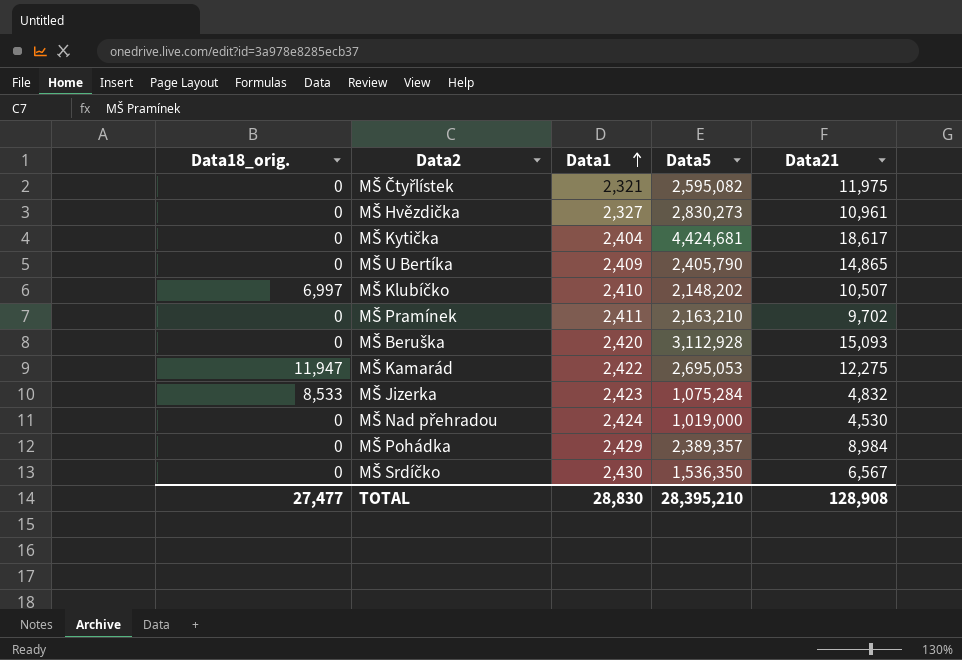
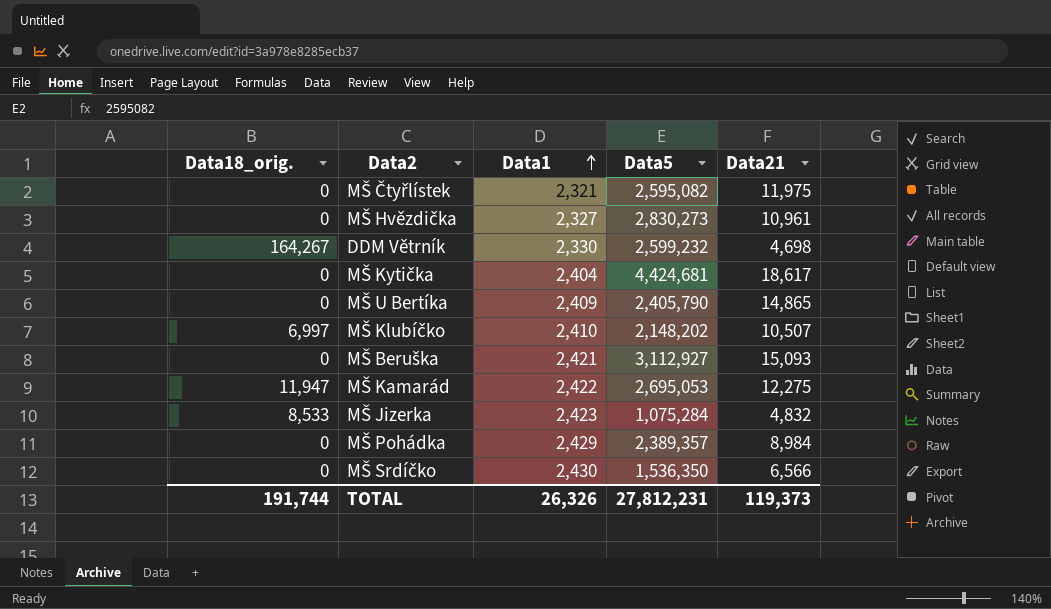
row MŠ Pramínek: 0 | 2,411 | 2,163,210 | 9,702 -> none
row MŠ Nad přehradou: 0 | 2,424 | 1,019,000 | 4,530 -> none
row DDM Větrník: none -> 164,267 | 2,330 | 2,599,232 | 4,698
MŠ Beruška | Data1: 2,420 -> 2,421
MŠ Beruška | Data5: 3,112,928 -> 3,112,927
MŠ Srdíčko | Data21: 6,567 -> 6,566
TOTAL | Data18_orig.: 27,477 -> 191,744
TOTAL | Data1: 28,830 -> 26,326
TOTAL | Data5: 28,395,210 -> 27,812,231
TOTAL | Data21: 128,908 -> 119,373

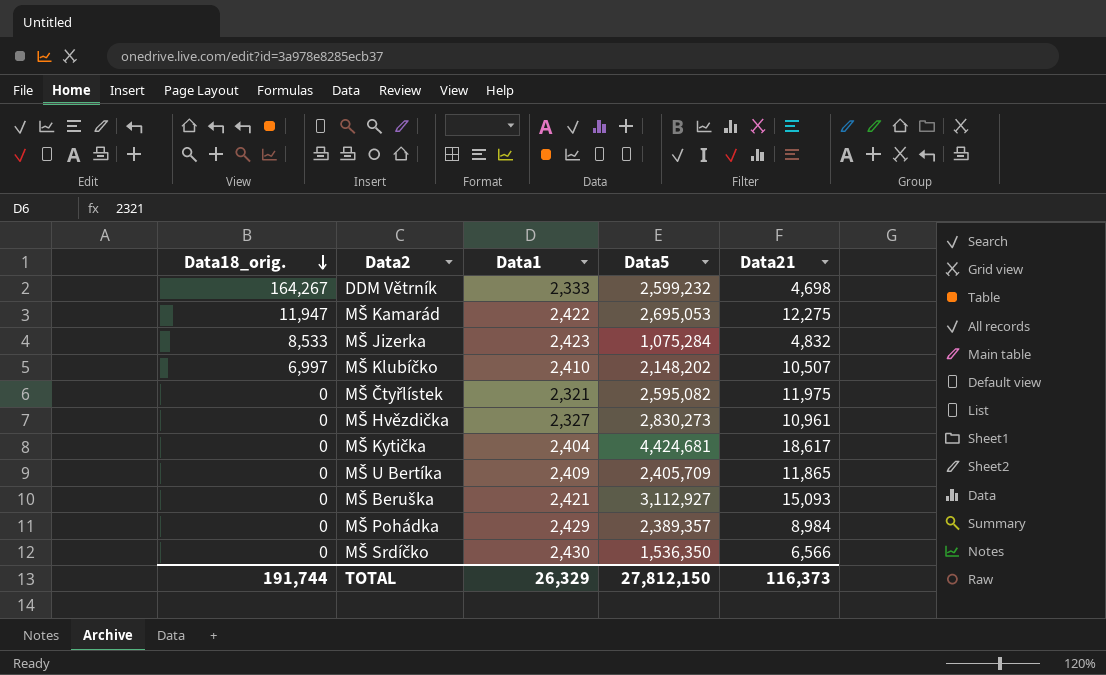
row order: Data1 ascending -> Data18_orig. descending
DDM Větrník | Data1: 2,330 -> 2,333
MŠ U Bertíka | Data5: 2,405,790 -> 2,405,709
MŠ U Bertíka | Data21: 14,865 -> 11,865
TOTAL | Data1: 26,326 -> 26,329
TOTAL | Data5: 27,812,231 -> 27,812,150
TOTAL | Data21: 119,373 -> 116,373

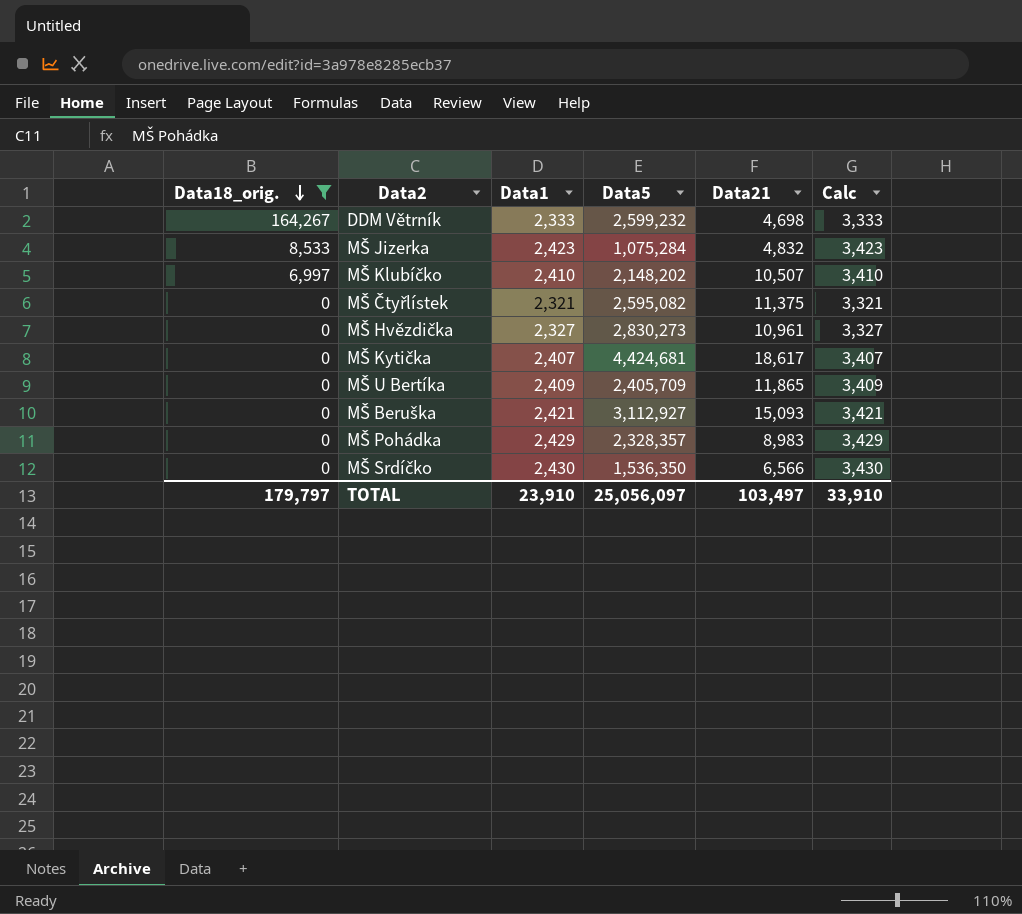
filter: none -> Data18_orig. != 11,947
column Calc | formula: none -> [Data1] + 1000
MŠ Čtyřlístek | Data21: 11,975 -> 11,375
MŠ Kytička | Data1: 2,404 -> 2,407
MŠ Pohádka | Data5: 2,389,357 -> 2,328,357
MŠ Pohádka | Data21: 8,984 -> 8,983
TOTAL | Data18_orig.: 191,744 -> 179,797
TOTAL | Data1: 26,329 -> 23,910
TOTAL | Data5: 27,812,150 -> 25,056,097
TOTAL | Data21: 116,373 -> 103,497

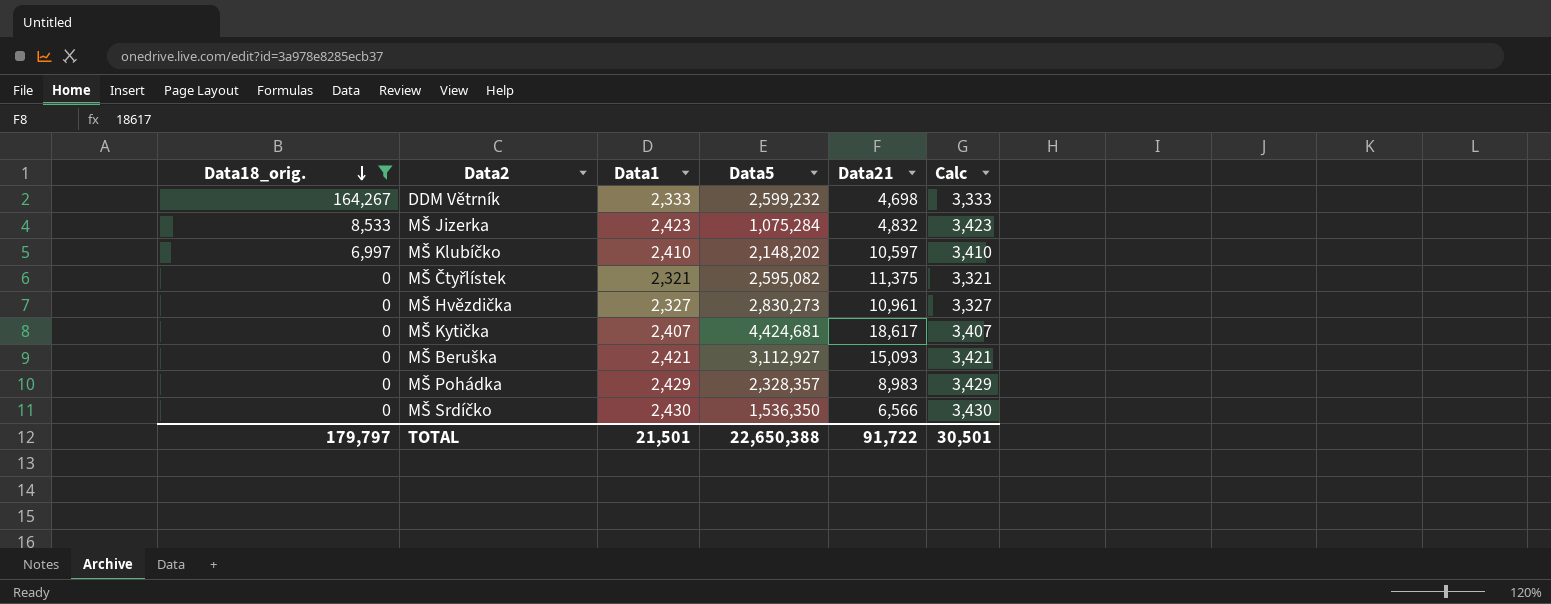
row MŠ U Bertíka: 0 | 2,409 | 2,405,709 | 11,865 | 3,409 -> none
MŠ Klubíčko | Data21: 10,507 -> 10,597
TOTAL | Data1: 23,910 -> 21,501
TOTAL | Data5: 25,056,097 -> 22,650,388
TOTAL | Data21: 103,497 -> 91,722
TOTAL | Calc: 33,910 -> 30,501

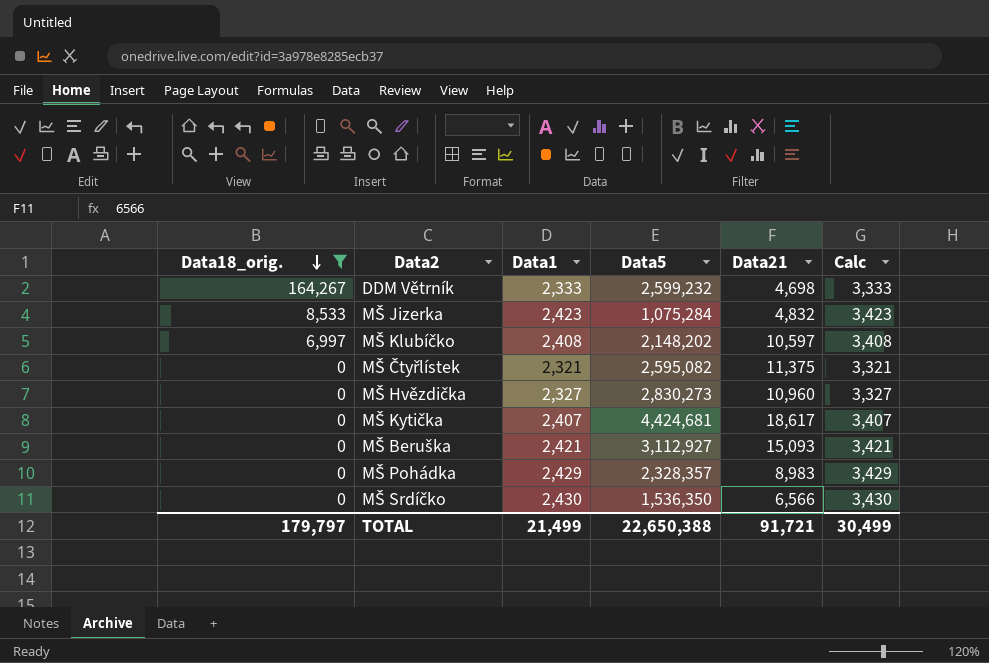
MŠ Klubíčko | Data1: 2,410 -> 2,408
MŠ Klubíčko | Calc: 3,410 -> 3,408
MŠ Hvězdička | Data21: 10,961 -> 10,960
TOTAL | Data1: 21,501 -> 21,499
TOTAL | Data21: 91,722 -> 91,721
TOTAL | Calc: 30,501 -> 30,499

